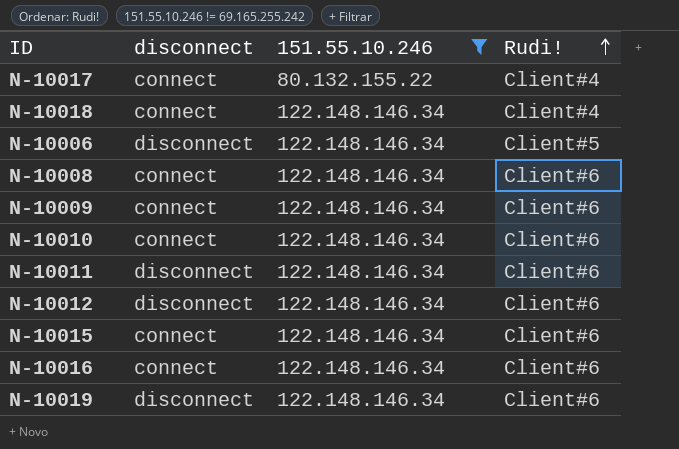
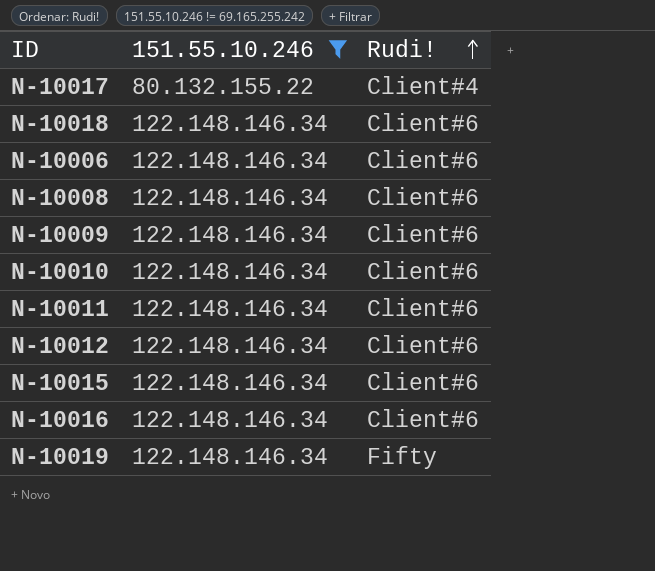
column disconnect | position: 2 -> none
N-10018 | Rudi!: Client#4 -> Client#6
N-10006 | Rudi!: Client#5 -> Client#6
N-10019 | Rudi!: Client#6 -> Fifty

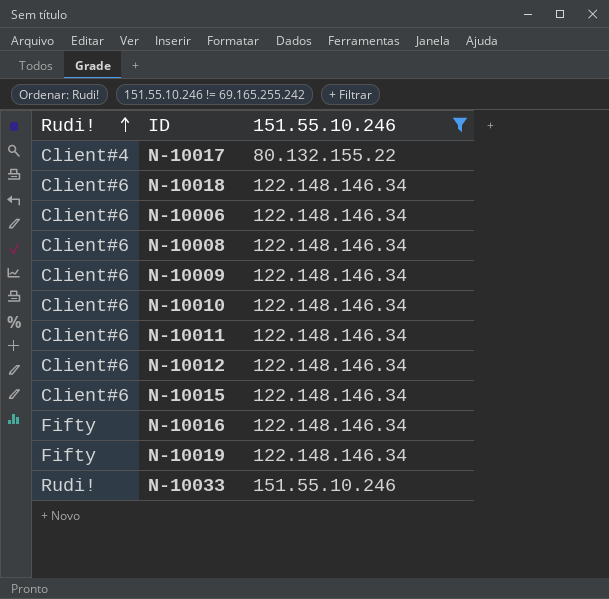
column Rudi! | position: 3 -> 1
N-10016 | Rudi!: Client#6 -> Fifty
row N-10033: none -> Rudi! | 151.55.10.246

